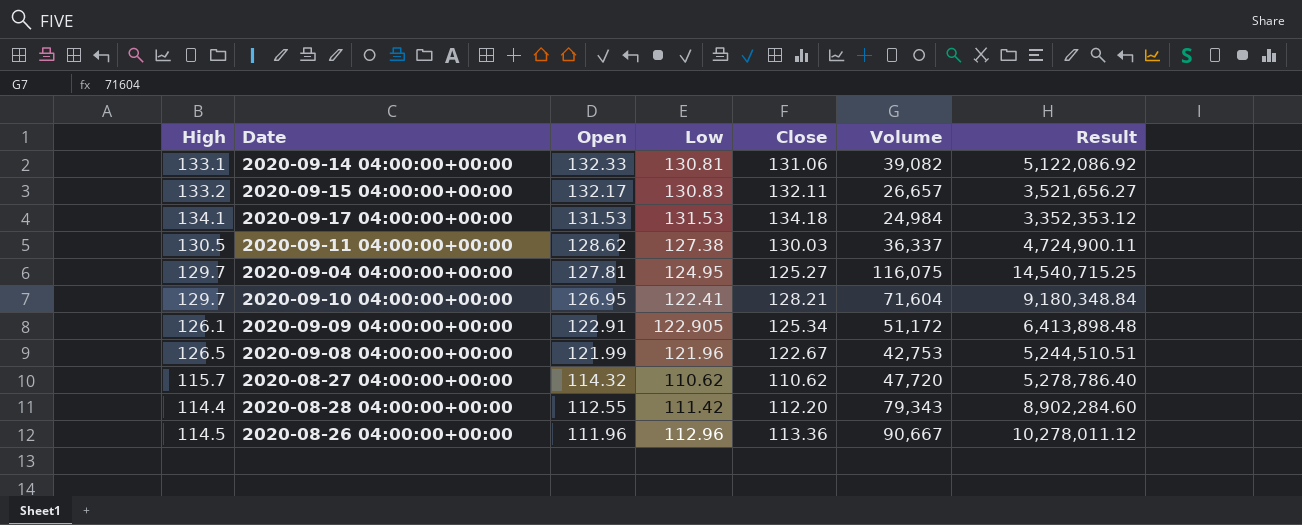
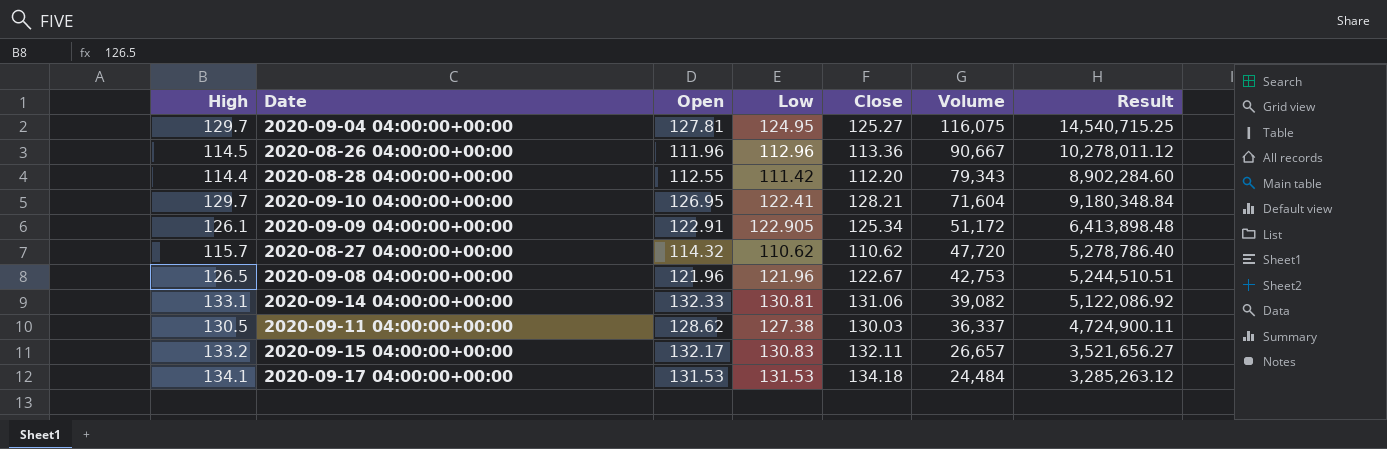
row order: Open descending -> Volume descending
2020-09-08 04:00:00+00:00 | Open: 121.99 -> 121.96
2020-09-17 04:00:00+00:00 | Volume: 24,984 -> 24,484
2020-09-17 04:00:00+00:00 | Result: 3,352,353.12 -> 3,285,263.12

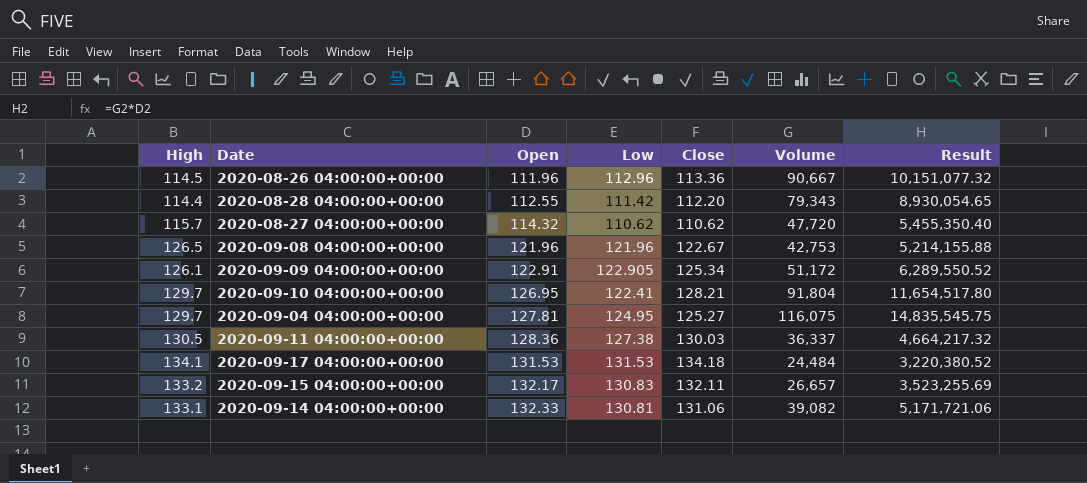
row order: Volume descending -> Open ascending
column Result | formula: [Close] * [Volume] -> [Open] * [Volume]
2020-09-10 04:00:00+00:00 | Volume: 71,604 -> 91,804
2020-09-11 04:00:00+00:00 | Open: 128.62 -> 128.36

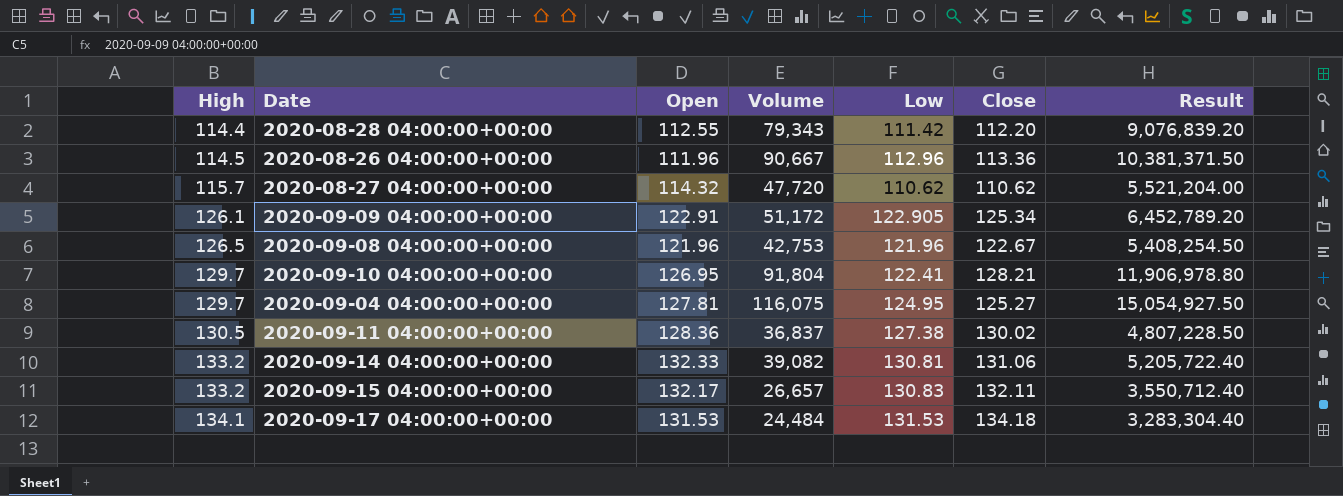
row order: Open ascending -> High ascending
column Volume | position: 6 -> 4
column Result | formula: [Open] * [Volume] -> [High] * [Volume]
2020-09-11 04:00:00+00:00 | Volume: 36,337 -> 36,837
2020-09-11 04:00:00+00:00 | Close: 130.03 -> 130.02
2020-09-14 04:00:00+00:00 | High: 133.1 -> 133.2

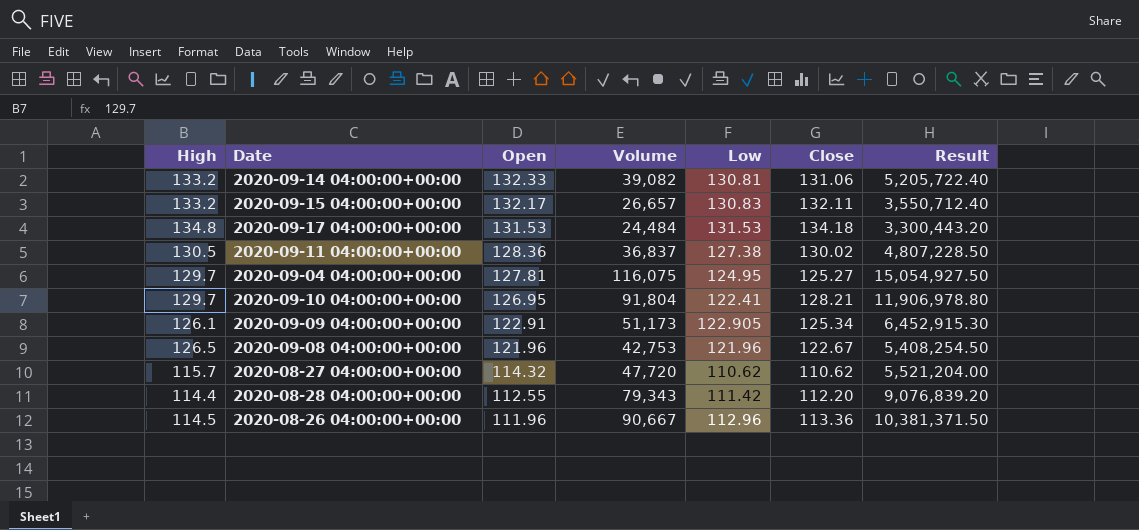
row order: High ascending -> Open descending
2020-09-17 04:00:00+00:00 | High: 134.1 -> 134.8
2020-09-17 04:00:00+00:00 | Result: 3,283,304.40 -> 3,300,443.20
2020-09-09 04:00:00+00:00 | Volume: 51,172 -> 51,173
2020-09-09 04:00:00+00:00 | Result: 6,452,789.20 -> 6,452,915.30

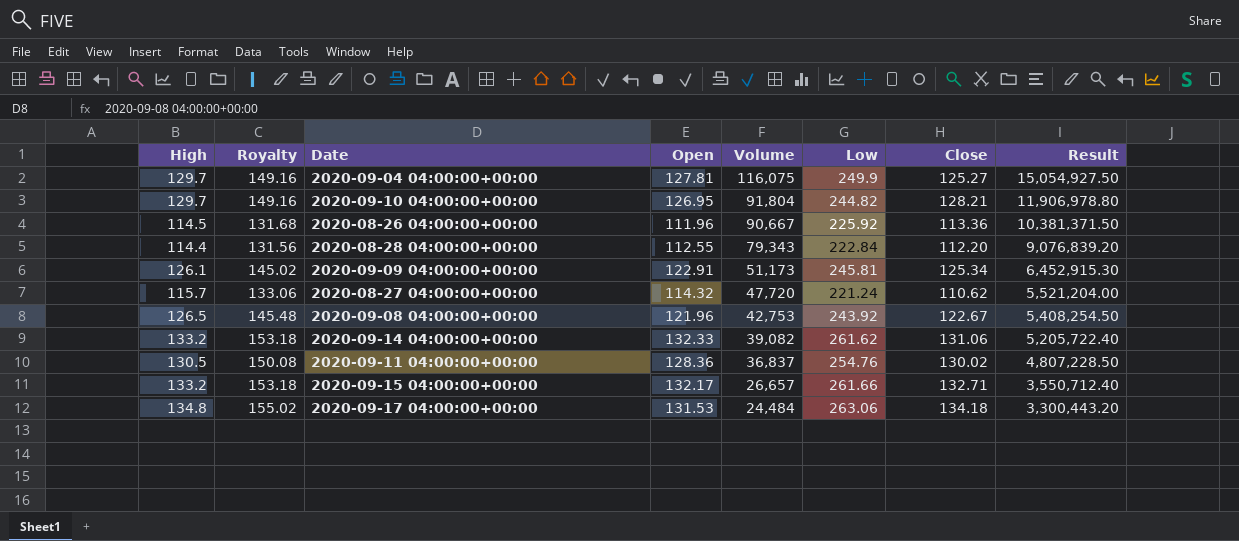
row order: Open descending -> Volume descending
column Royalty | formula: none -> [High] * 1.15
2020-09-04 04:00:00+00:00 | Low: 124.95 -> 249.9
2020-09-10 04:00:00+00:00 | Low: 122.41 -> 244.82
2020-08-26 04:00:00+00:00 | Low: 112.96 -> 225.92
2020-08-28 04:00:00+00:00 | Low: 111.42 -> 222.84
2020-09-09 04:00:00+00:00 | Low: 122.905 -> 245.81
2020-08-27 04:00:00+00:00 | Low: 110.62 -> 221.24
2020-09-08 04:00:00+00:00 | Low: 121.96 -> 243.92
2020-09-14 04:00:00+00:00 | Low: 130.81 -> 261.62
2020-09-11 04:00:00+00:00 | Low: 127.38 -> 254.76
2020-09-15 04:00:00+00:00 | Low: 130.83 -> 261.66
2020-09-15 04:00:00+00:00 | Close: 132.11 -> 132.71
2020-09-17 04:00:00+00:00 | Low: 131.53 -> 263.06

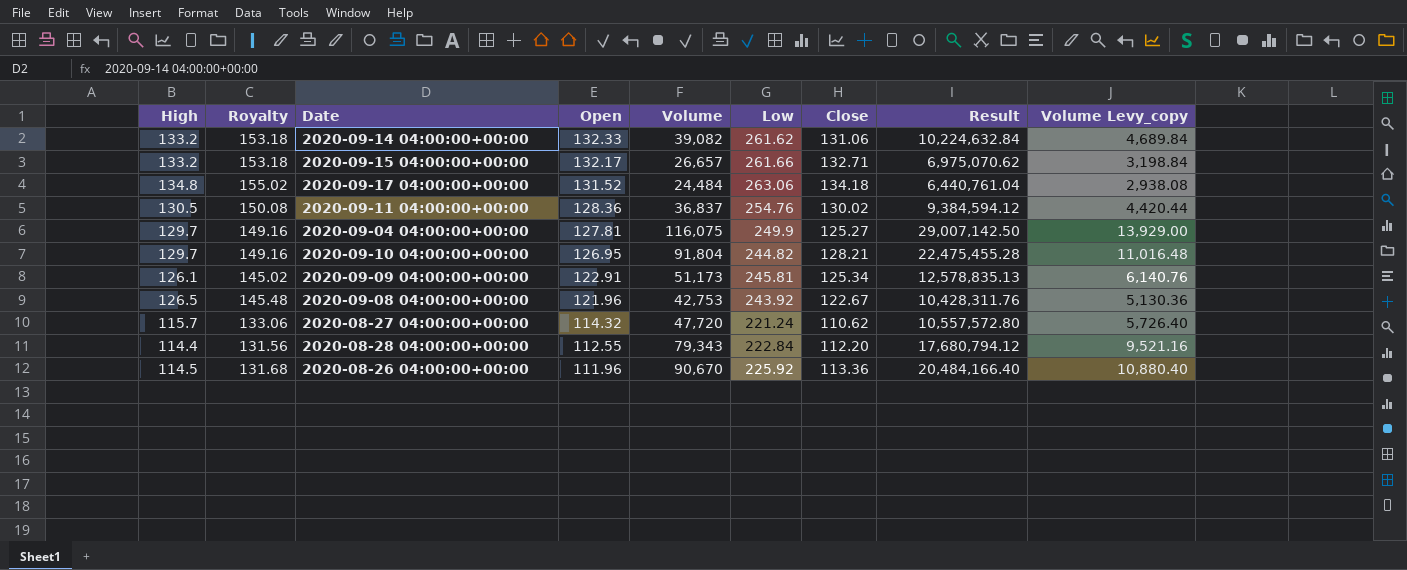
row order: Volume descending -> Open descending
column Result | formula: [High] * [Volume] -> [Volume] * [Low]
column Volume Levy_copy | formula: none -> [Volume] * 0.12
2020-09-17 04:00:00+00:00 | Open: 131.53 -> 131.52
2020-08-26 04:00:00+00:00 | Volume: 90,667 -> 90,670

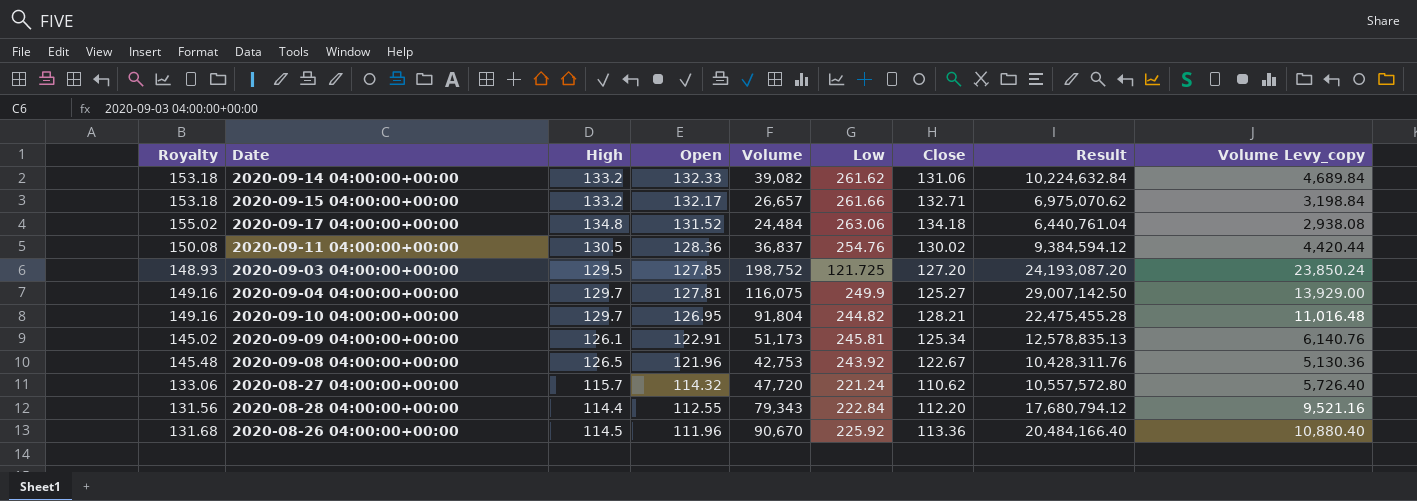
column High | position: 1 -> 3
row 2020-09-03 04:00:00+00:00: none -> 148.93 | 129.5 | 127.85 | 198,752 | 121.725 | 127.20 | 24,193,087.20 | 23,850.24

